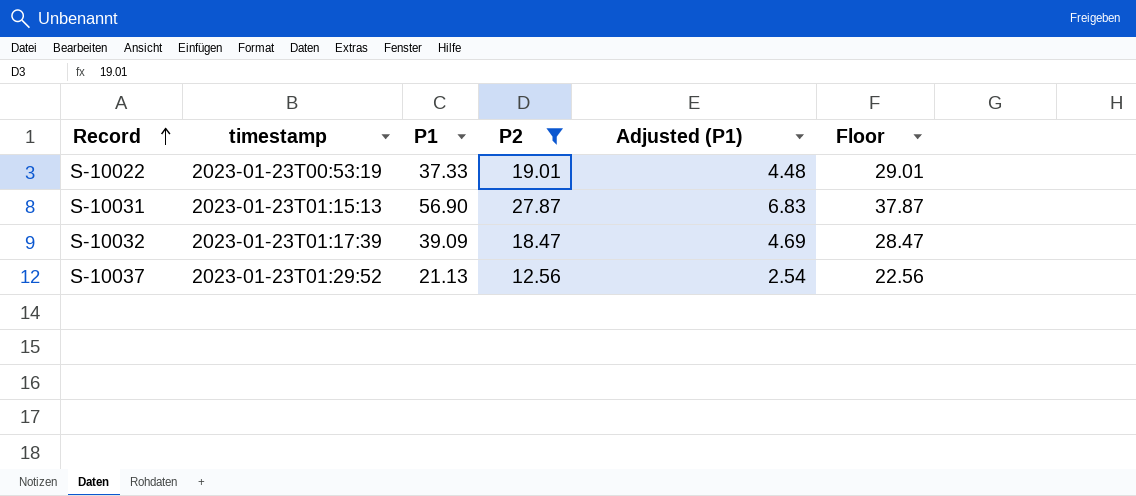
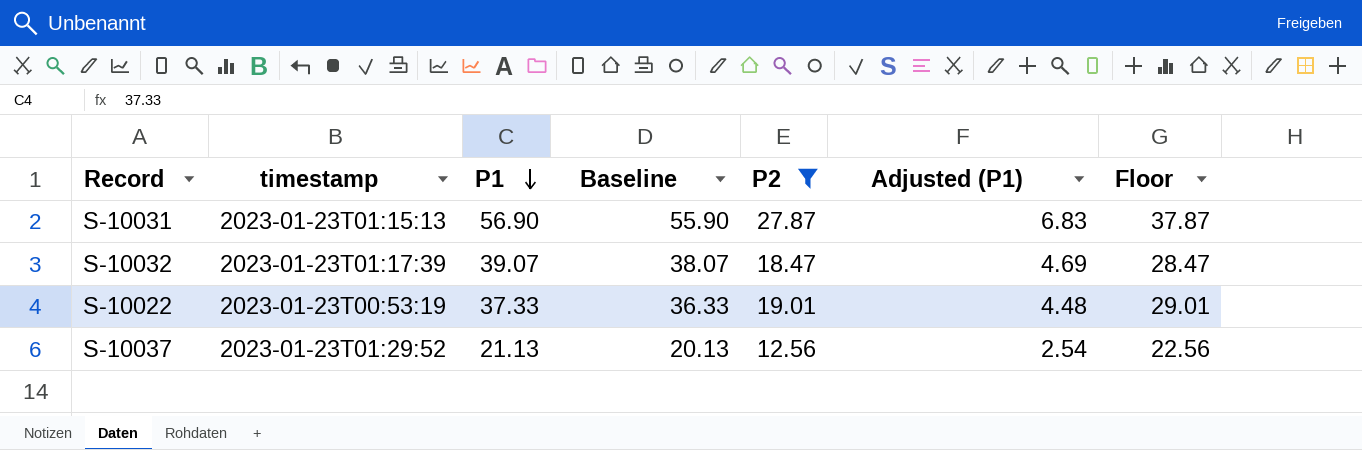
row order: Record ascending -> P1 descending
column Baseline | formula: none -> [P1] - 1
S-10032 | P1: 39.09 -> 39.07

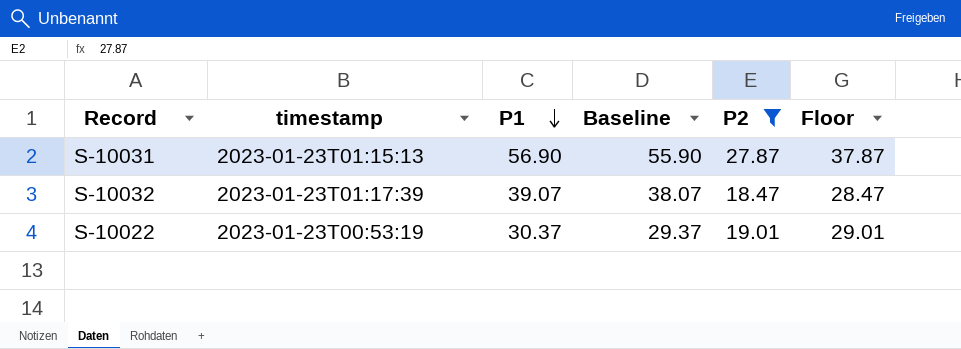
column Adjusted (P1) | formula: [P1] * 0.12 -> none
row S-10037: 2023-01-23T01:29:52 | 21.13 | 20.13 | 12.56 | 2.54 | 22.56 -> none
S-10022 | P1: 37.33 -> 30.37
S-10022 | Baseline: 36.33 -> 29.37

